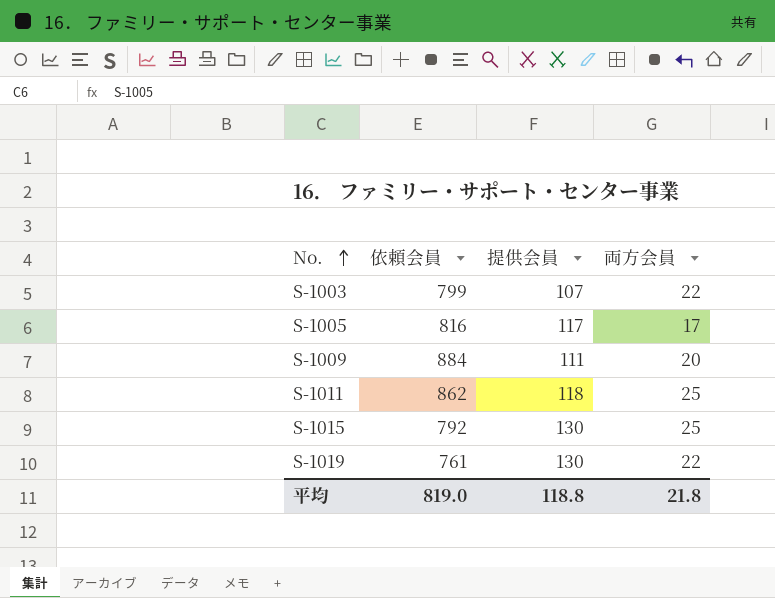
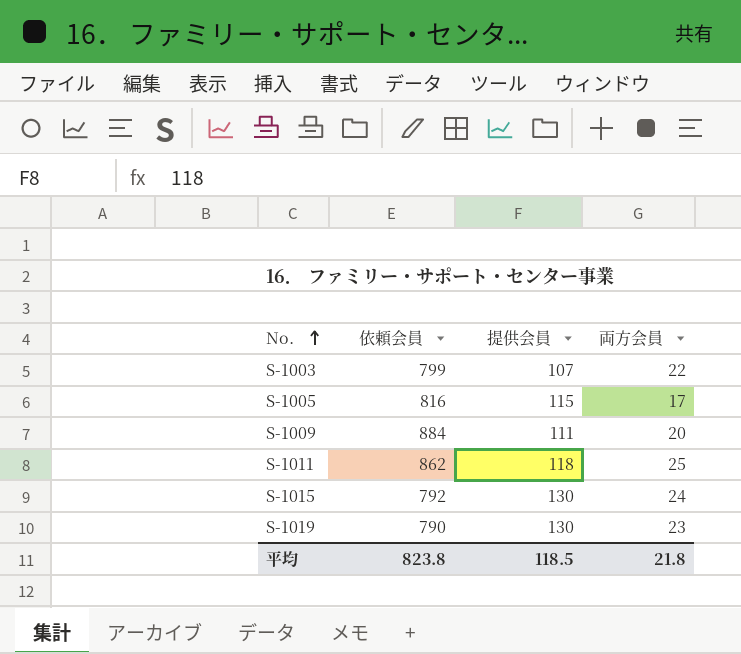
S-1005 | 提供会員: 117 -> 115
S-1015 | 両方会員: 25 -> 24
S-1019 | 依頼会員: 761 -> 790
S-1019 | 両方会員: 22 -> 23
平均 | 依頼会員: 819.0 -> 823.8
平均 | 提供会員: 118.8 -> 118.5

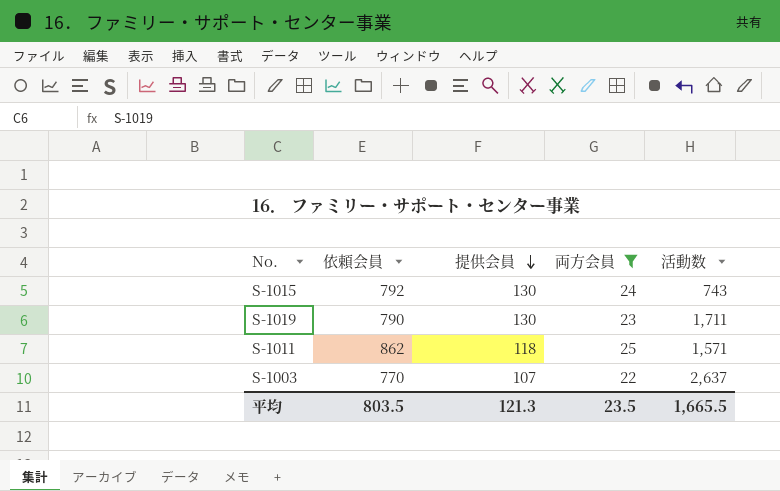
filter: none -> 両方会員 >= 22
row order: No. ascending -> 提供会員 descending
column 活動数 | position: none -> 5
S-1003 | 依頼会員: 799 -> 770
平均 | 依頼会員: 823.8 -> 803.5
平均 | 提供会員: 118.5 -> 121.3
平均 | 両方会員: 21.8 -> 23.5

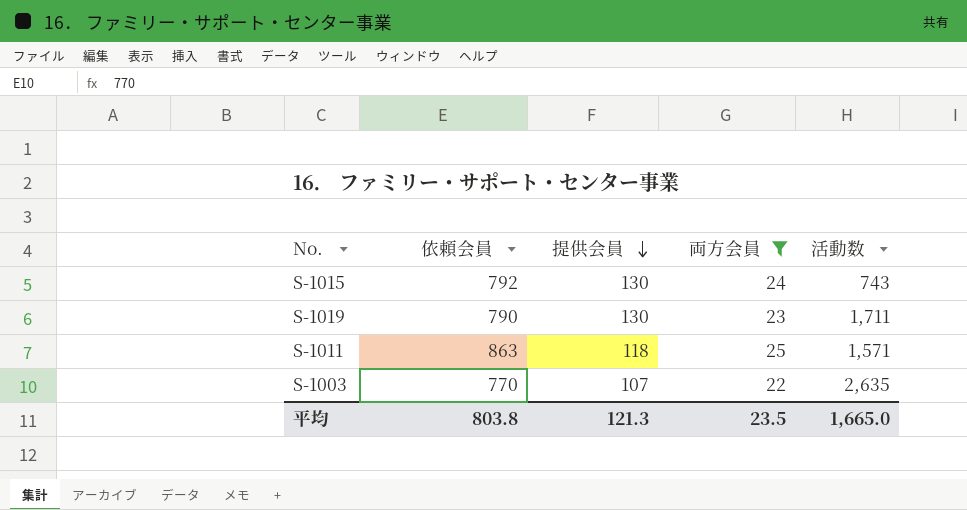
S-1011 | 依頼会員: 862 -> 863
S-1003 | 活動数: 2,637 -> 2,635
平均 | 依頼会員: 803.5 -> 803.8
平均 | 活動数: 1,665.5 -> 1,665.0

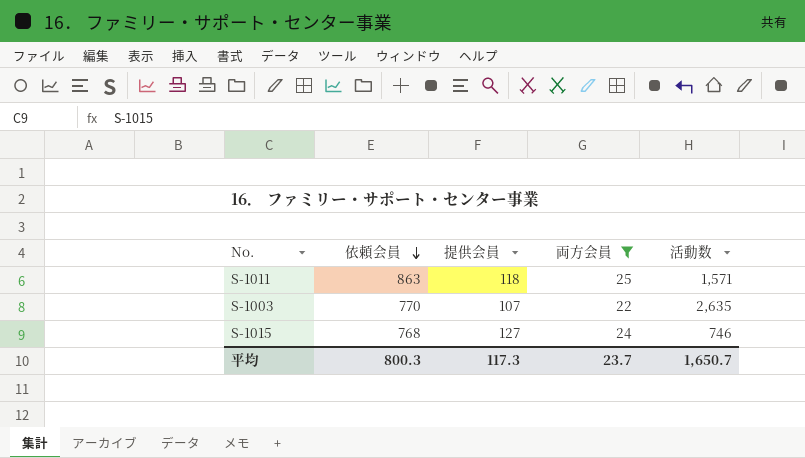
row order: 提供会員 descending -> 依頼会員 descending
row S-1019: 790 | 130 | 23 | 1,711 -> none
S-1015 | 依頼会員: 792 -> 768
S-1015 | 提供会員: 130 -> 127
S-1015 | 活動数: 743 -> 746
平均 | 依頼会員: 803.8 -> 800.3
平均 | 提供会員: 121.3 -> 117.3
平均 | 両方会員: 23.5 -> 23.7
平均 | 活動数: 1,665.0 -> 1,650.7

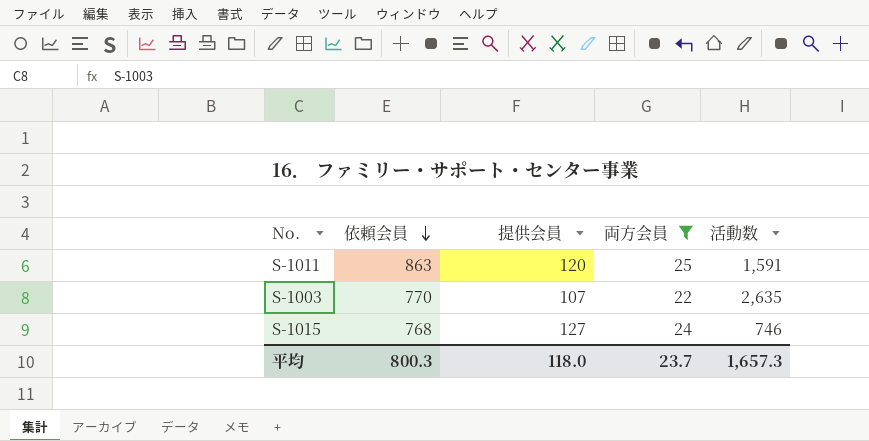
S-1011 | 提供会員: 118 -> 120
S-1011 | 活動数: 1,571 -> 1,591
平均 | 提供会員: 117.3 -> 118.0
平均 | 活動数: 1,650.7 -> 1,657.3

